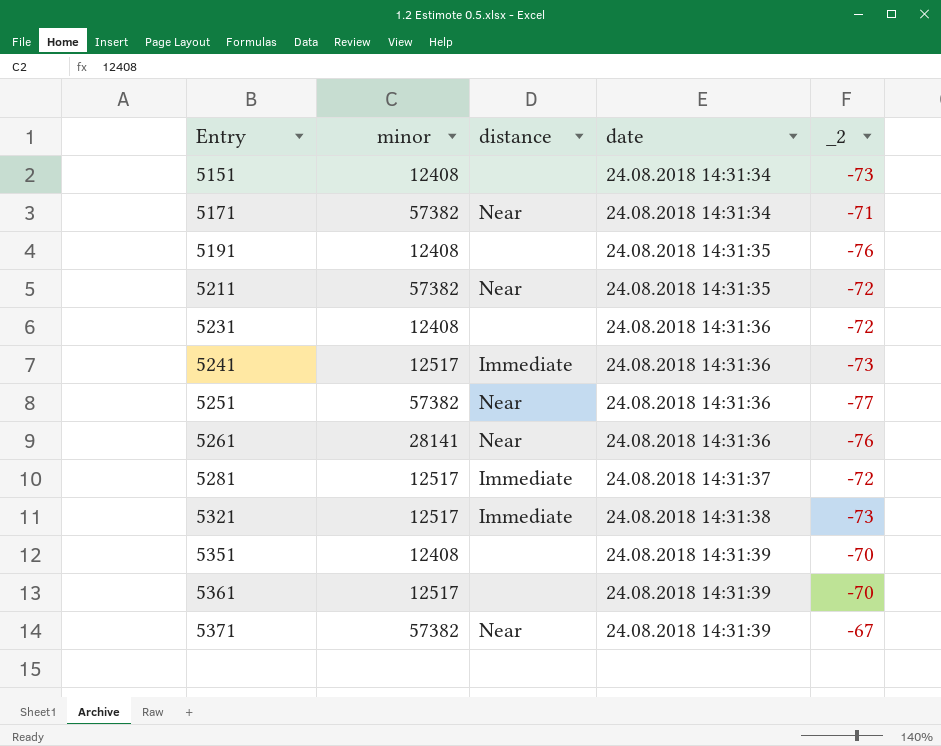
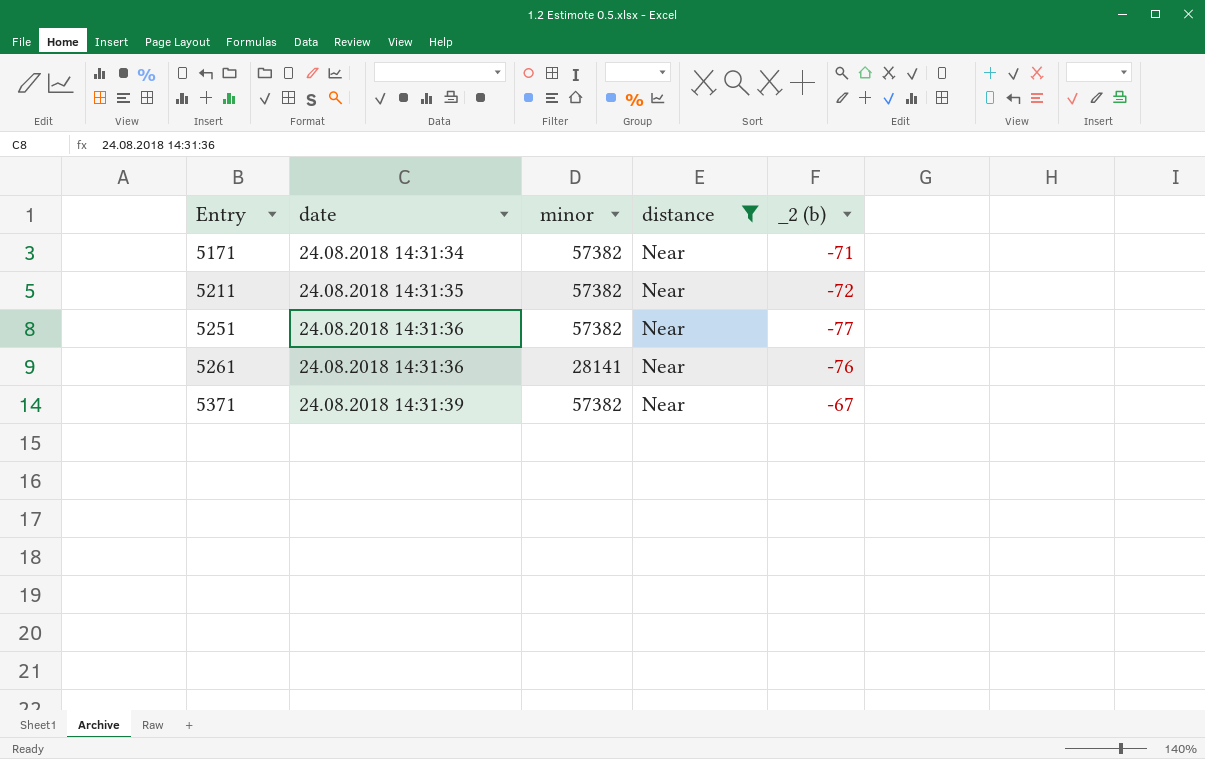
filter: none -> distance = Near
column date | position: 4 -> 2
column name: _2 -> _2 (b)

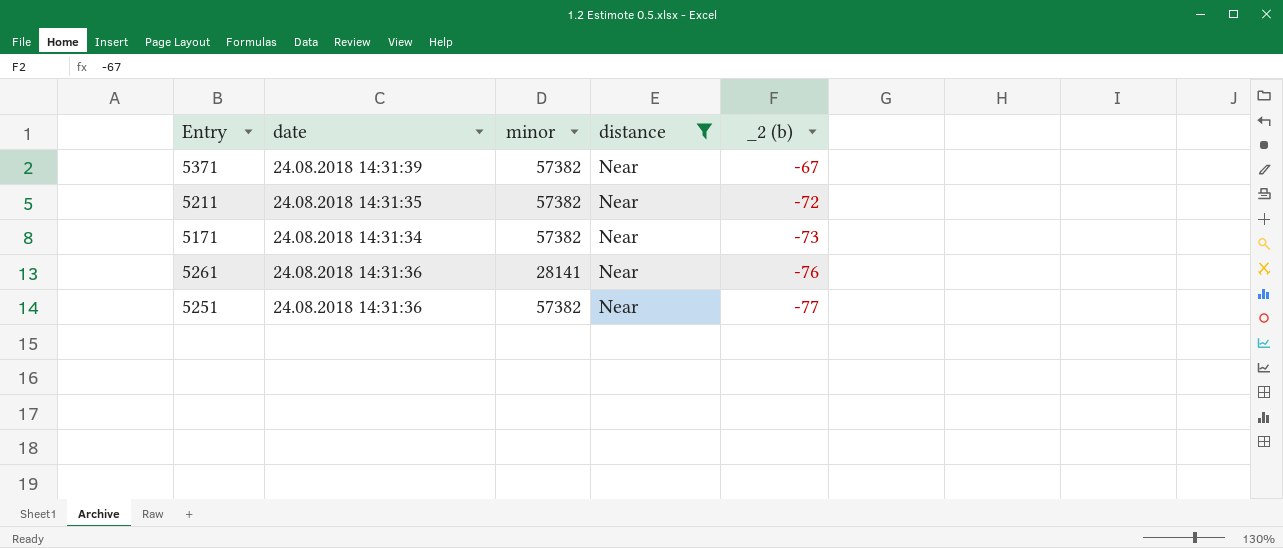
row order: Entry ascending -> _2 (b) descending
5171 | _2 (b): -71 -> -73

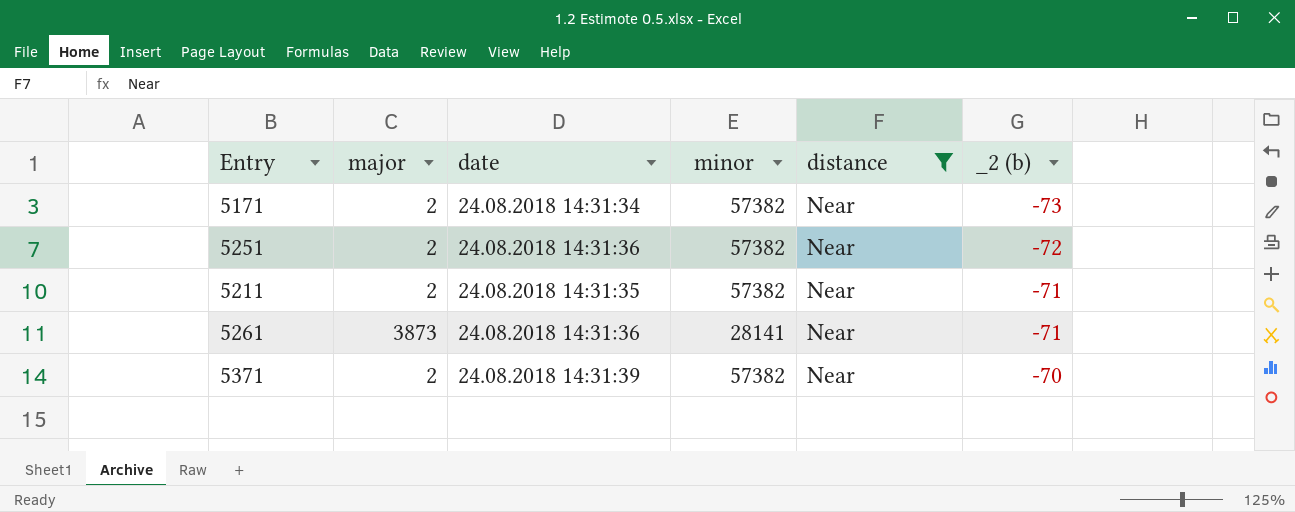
row order: _2 (b) descending -> _2 (b) ascending
column major | position: none -> 2
5251 | _2 (b): -77 -> -72
5211 | _2 (b): -72 -> -71
5261 | _2 (b): -76 -> -71
5371 | _2 (b): -67 -> -70

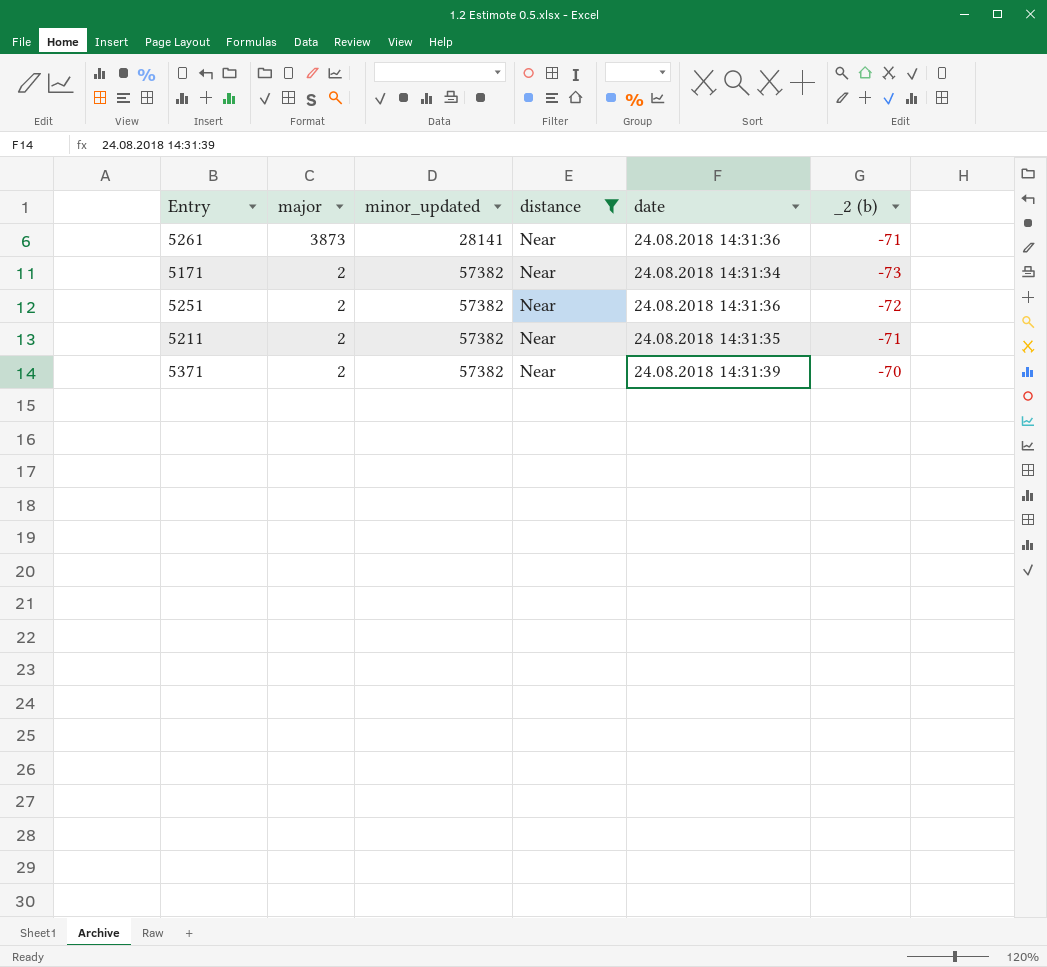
row order: _2 (b) ascending -> major descending
column name: minor -> minor_updated
column date | position: 3 -> 5

